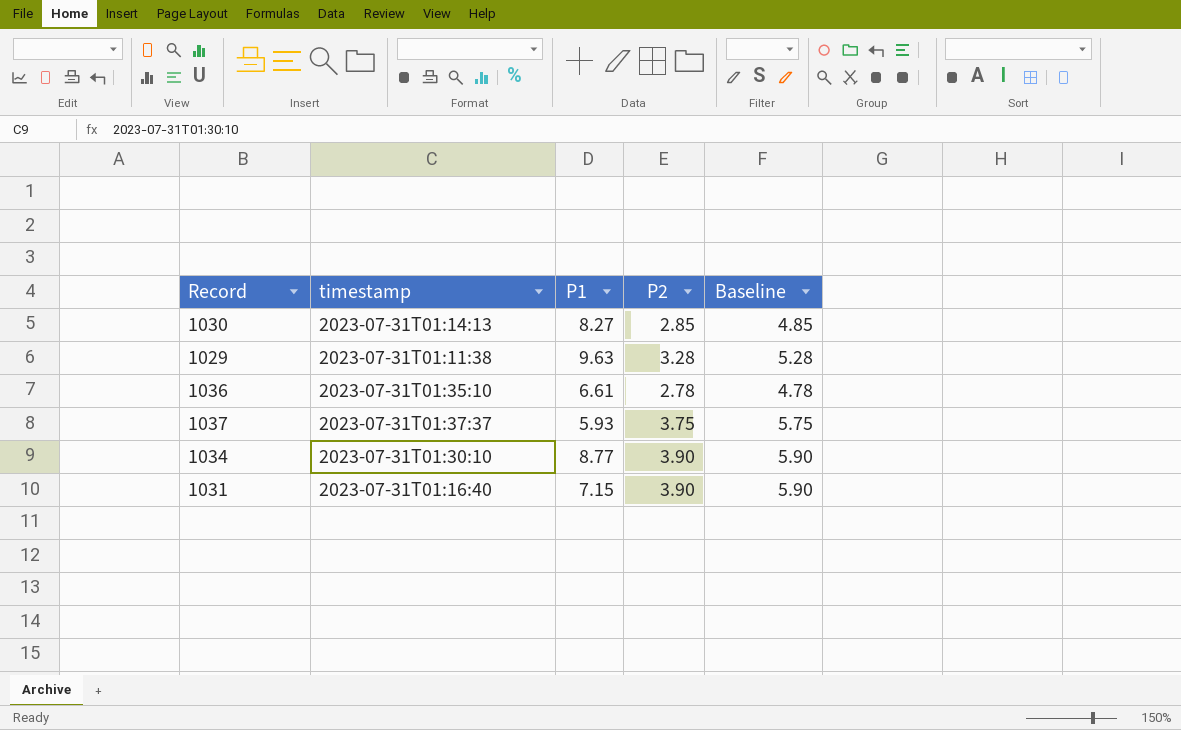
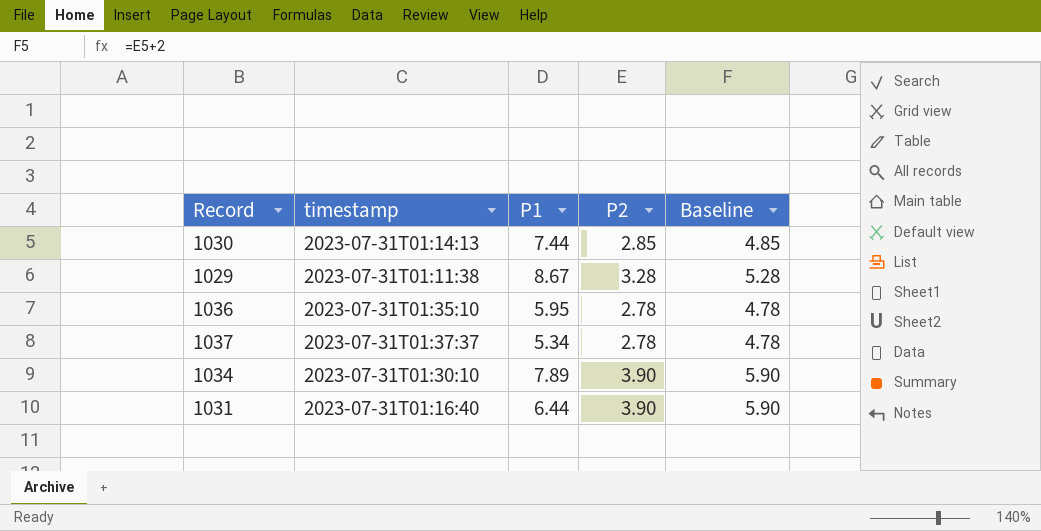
1030 | P1: 8.27 -> 7.44
1029 | P1: 9.63 -> 8.67
1036 | P1: 6.61 -> 5.95
1037 | P1: 5.93 -> 5.34
1037 | P2: 3.75 -> 2.78
1037 | Baseline: 5.75 -> 4.78
1034 | P1: 8.77 -> 7.89
1031 | P1: 7.15 -> 6.44

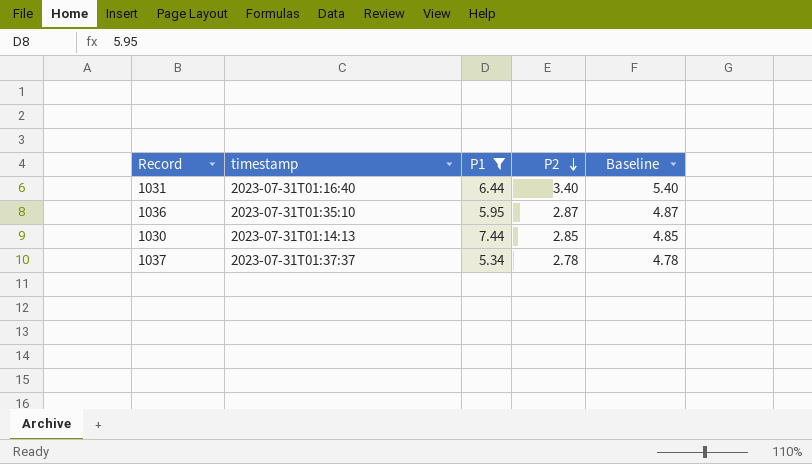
filter: none -> P1 <= 7.44
row order: none -> P2 descending
1031 | P2: 3.90 -> 3.40
1031 | Baseline: 5.90 -> 5.40
1036 | P2: 2.78 -> 2.87
1036 | Baseline: 4.78 -> 4.87

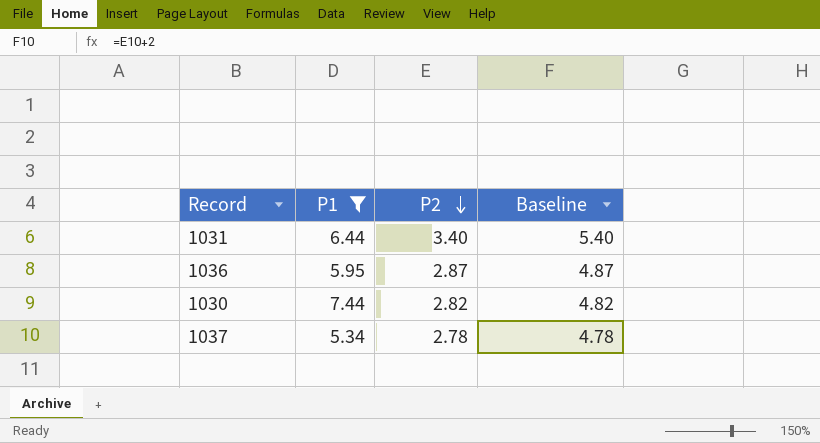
column timestamp | position: 2 -> none
1030 | P2: 2.85 -> 2.82
1030 | Baseline: 4.85 -> 4.82

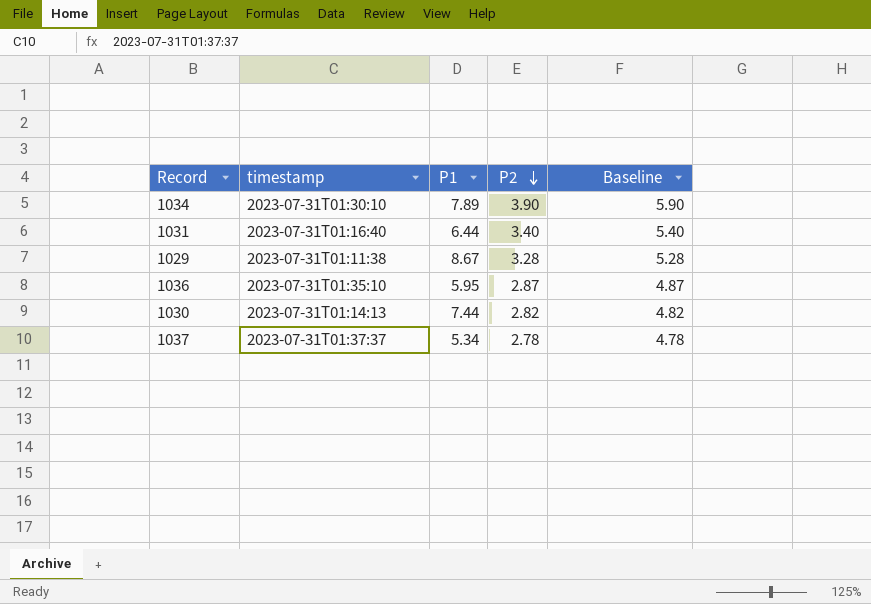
filter: P1 <= 7.44 -> none
column timestamp | position: none -> 2

